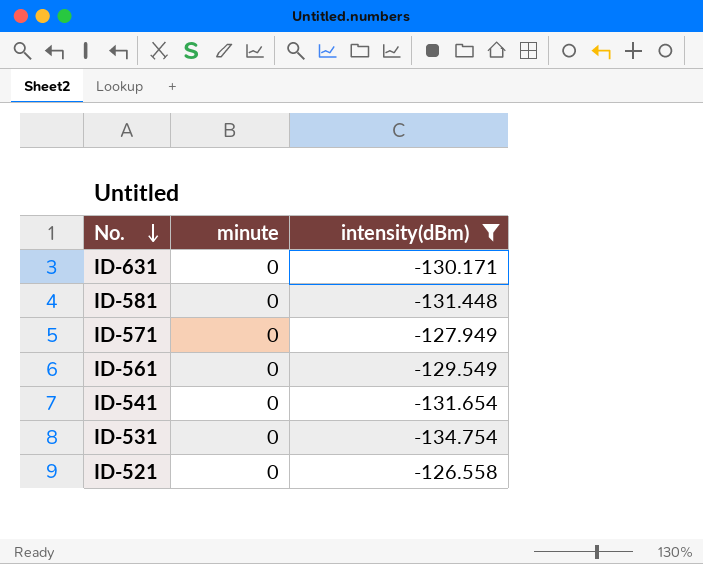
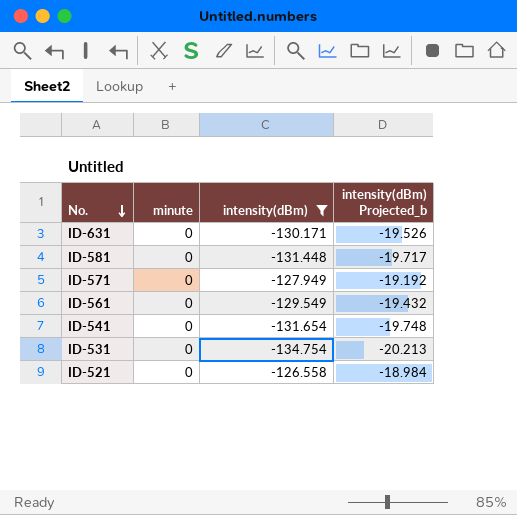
column intensity(dBm) Projected_b | formula: none -> [intensity(dBm)] * 0.15

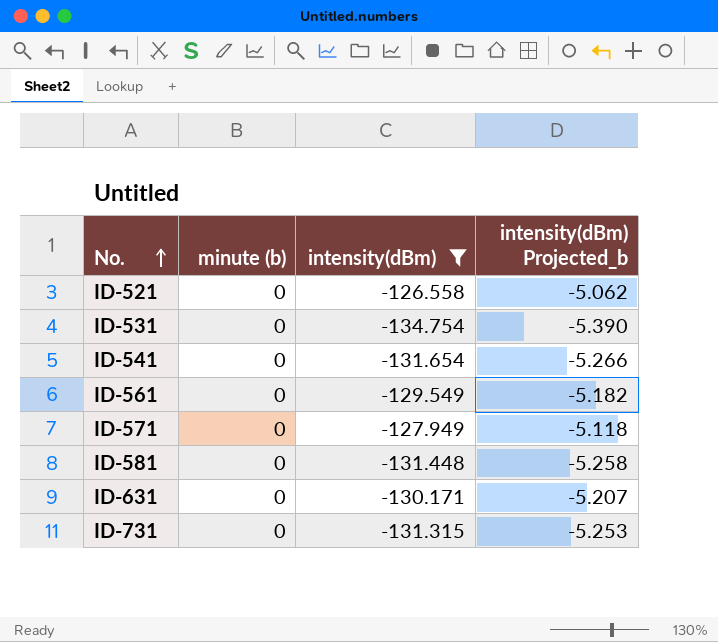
row order: No. descending -> No. ascending
column name: minute -> minute (b)
column intensity(dBm) Projected_b | formula: [intensity(dBm)] * 0.15 -> [intensity(dBm)] * 0.04
row ID-731: none -> 0 | -131.315 | -5.253

